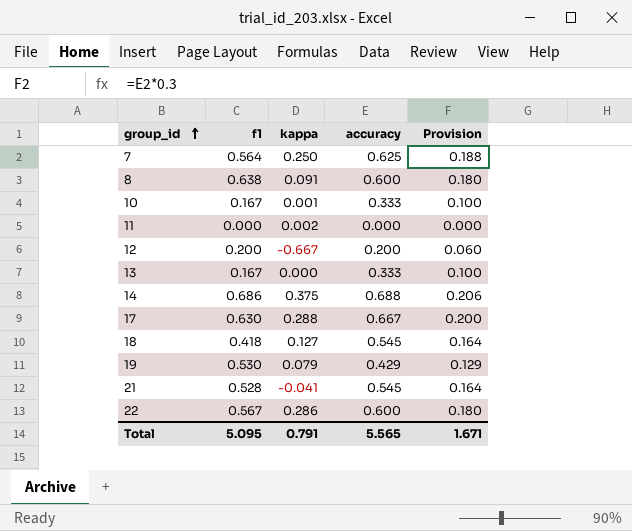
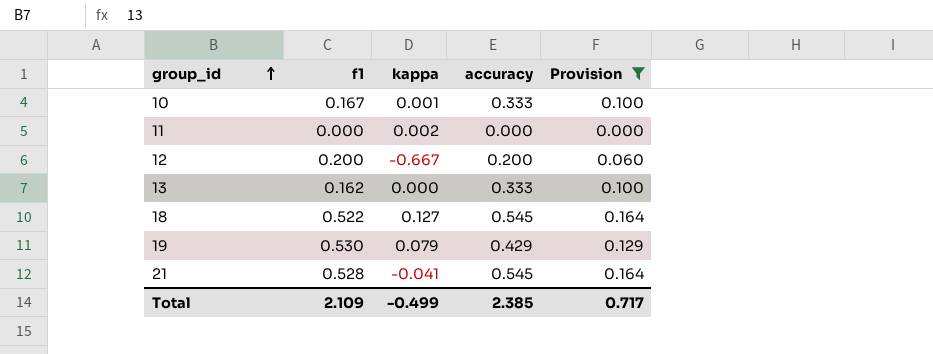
filter: none -> Provision <= 0.164
13 | f1: 0.167 -> 0.162
18 | f1: 0.418 -> 0.522
Total | f1: 5.095 -> 2.109
Total | kappa: 0.791 -> -0.499
Total | accuracy: 5.565 -> 2.385
Total | Provision: 1.671 -> 0.717

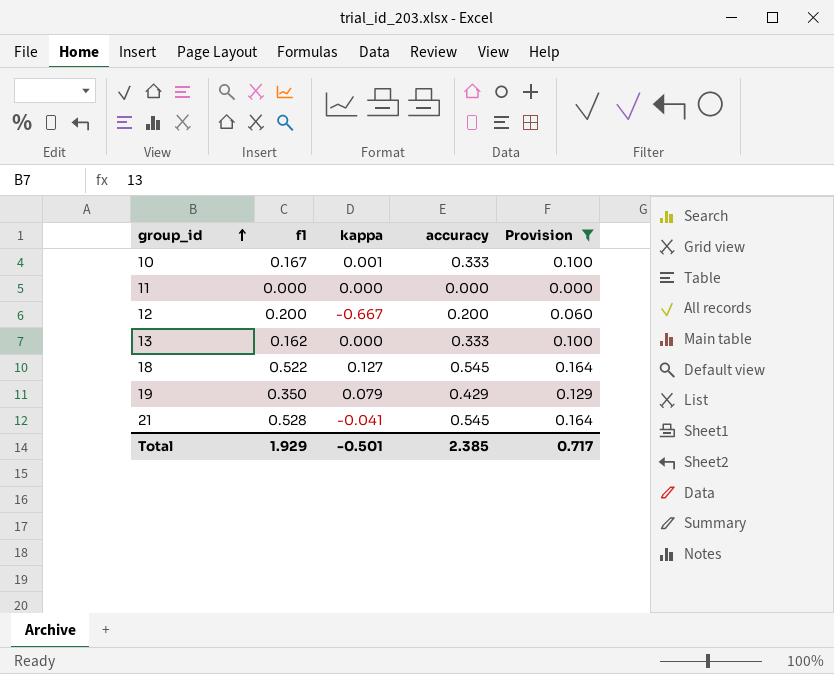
11 | kappa: 0.002 -> 0.000
19 | f1: 0.530 -> 0.350
Total | f1: 2.109 -> 1.929
Total | kappa: -0.499 -> -0.501

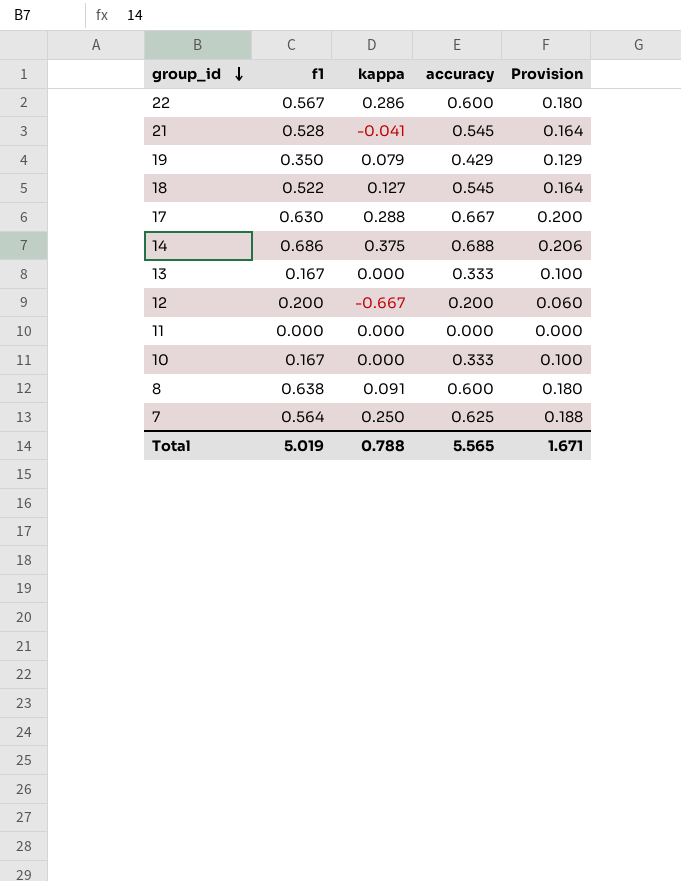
filter: Provision <= 0.164 -> none
row order: group_id ascending -> group_id descending
13 | f1: 0.162 -> 0.167
10 | kappa: 0.001 -> 0.000
Total | f1: 1.929 -> 5.019
Total | kappa: -0.501 -> 0.788
Total | accuracy: 2.385 -> 5.565
Total | Provision: 0.717 -> 1.671

